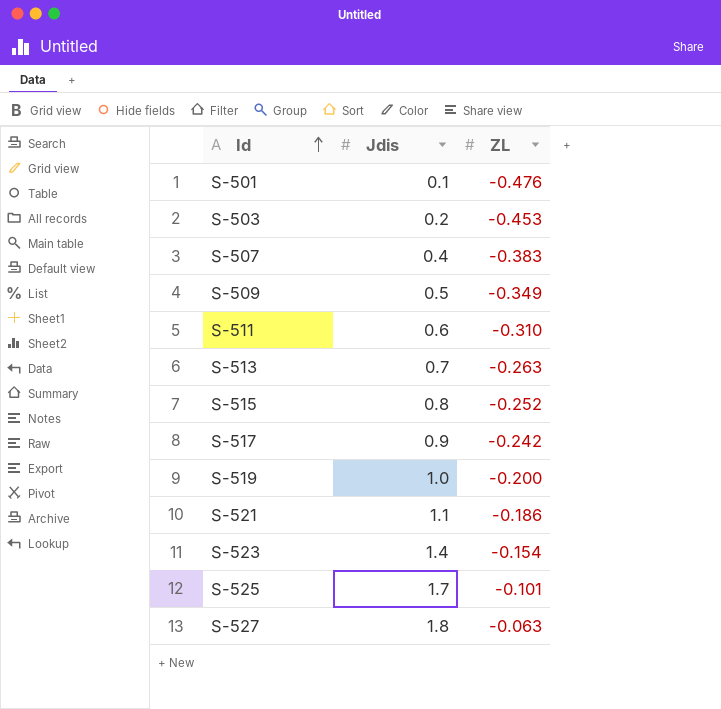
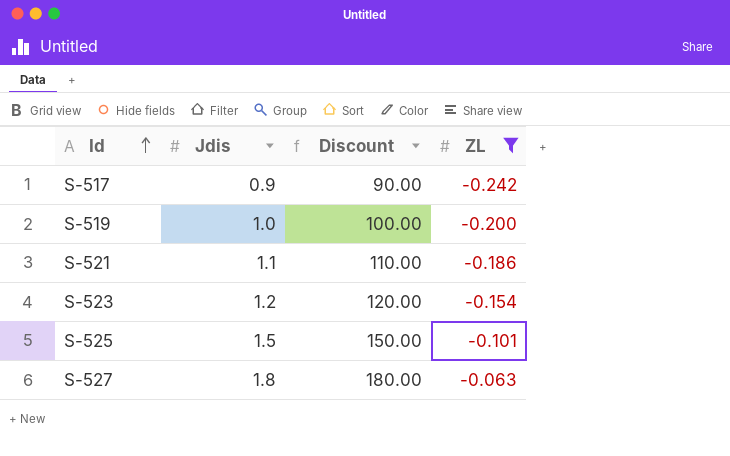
filter: none -> ZL >= -0.242
column Discount | formula: none -> [Jdis] * 100
S-523 | Jdis: 1.4 -> 1.2
S-525 | Jdis: 1.7 -> 1.5

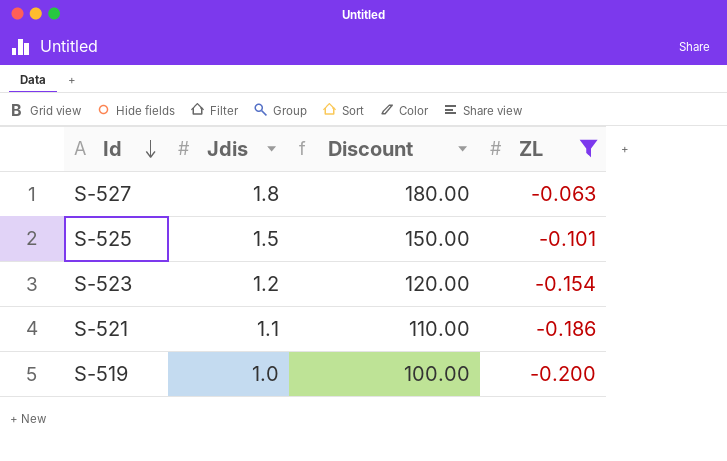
row order: Id ascending -> Id descending
row S-517: 0.9 | 90.00 | -0.242 -> none

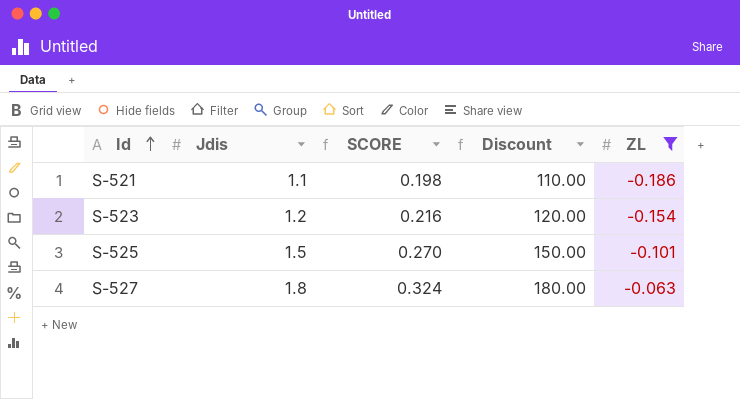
row order: Id descending -> Id ascending
column SCORE | formula: none -> [Jdis] * 0.18
row S-519: 1.0 | 100.00 | -0.200 -> none

